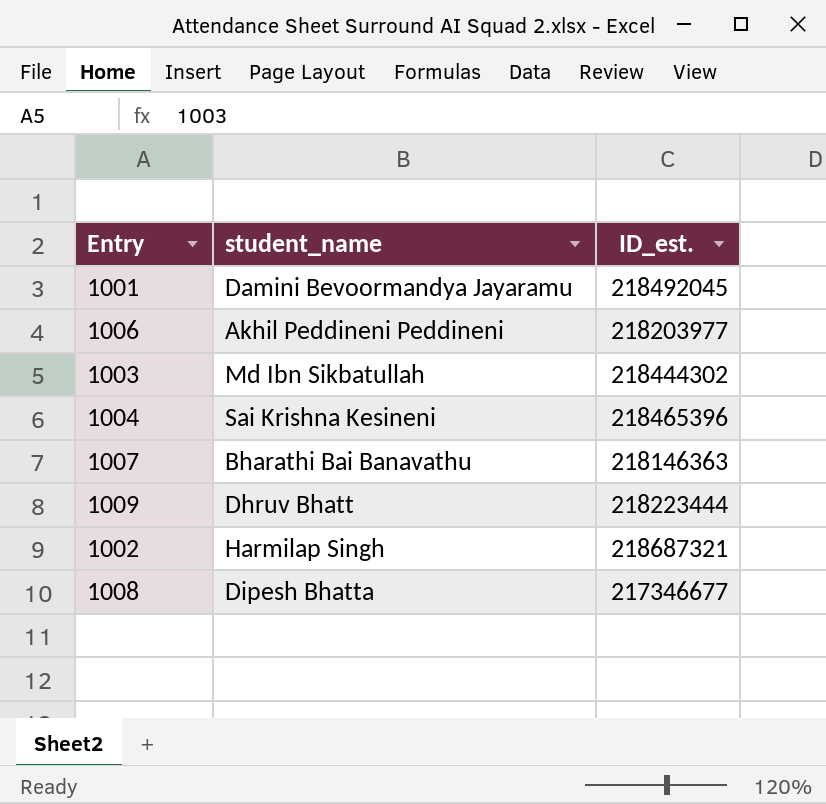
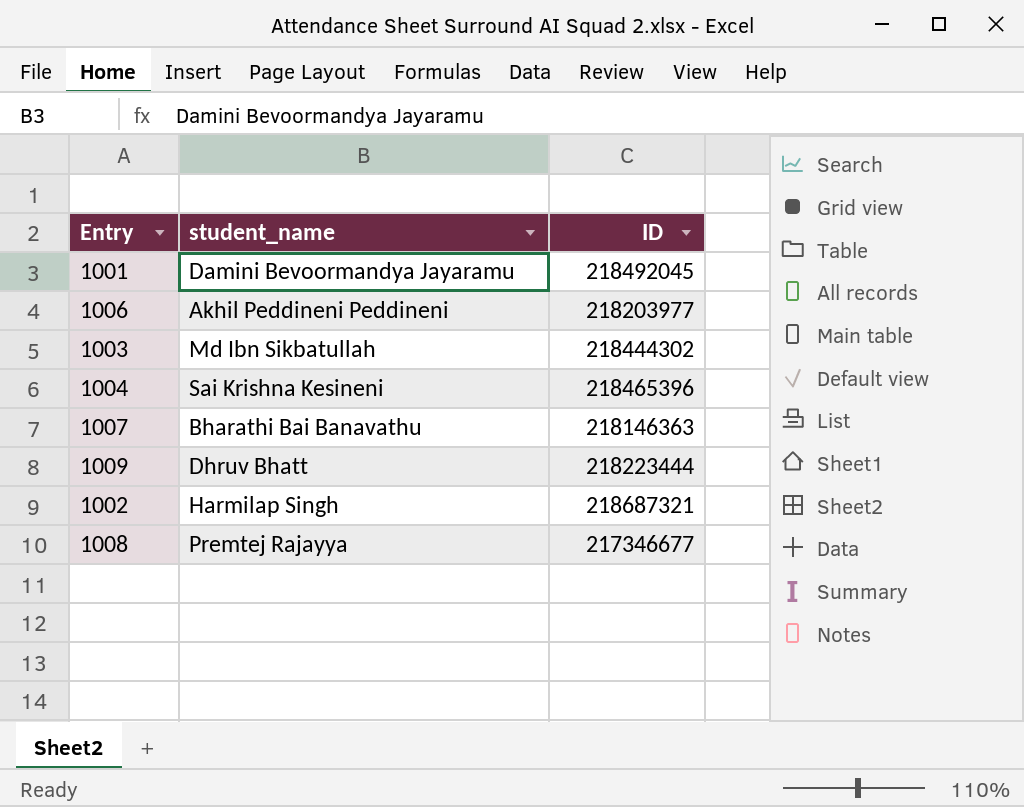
column name: ID_est. -> ID
1008 | student_name: Dipesh Bhatta -> Premtej Rajayya

